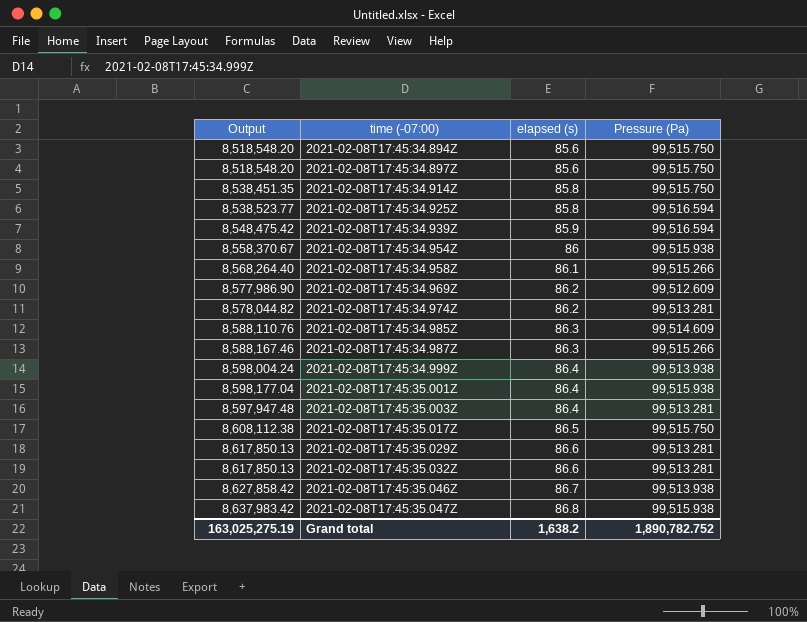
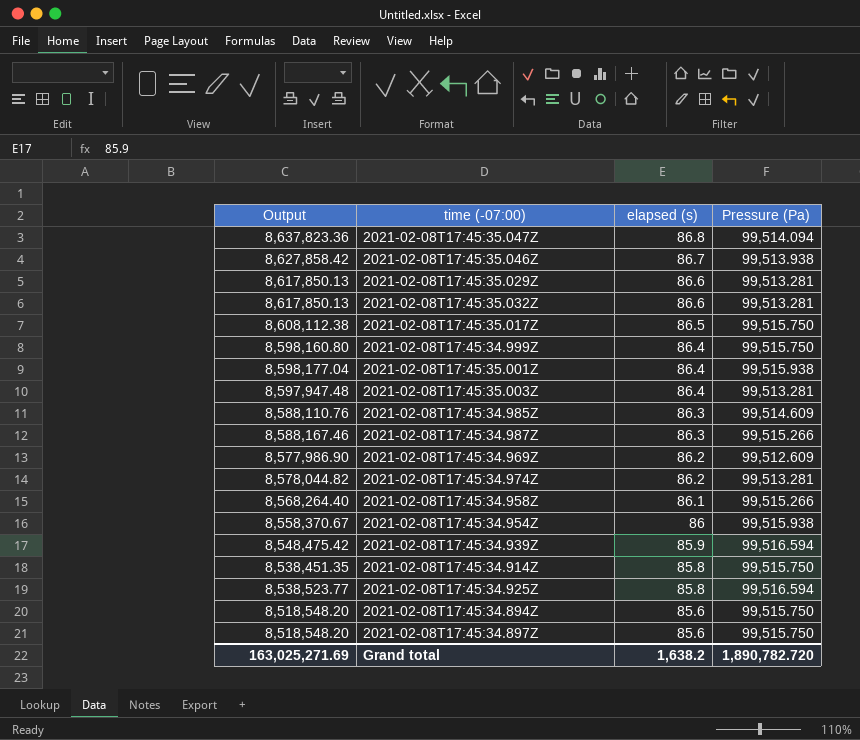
row order: time (-07:00) ascending -> elapsed (s) descending
2021-02-08T17:45:35.047Z | Output: 8,637,983.42 -> 8,637,823.36
2021-02-08T17:45:35.047Z | Pressure (Pa): 99,515.938 -> 99,514.094
2021-02-08T17:45:34.999Z | Output: 8,598,004.24 -> 8,598,160.80
2021-02-08T17:45:34.999Z | Pressure (Pa): 99,513.938 -> 99,515.750
Grand total | Output: 163,025,275.19 -> 163,025,271.69
Grand total | Pressure (Pa): 1,890,782.752 -> 1,890,782.720

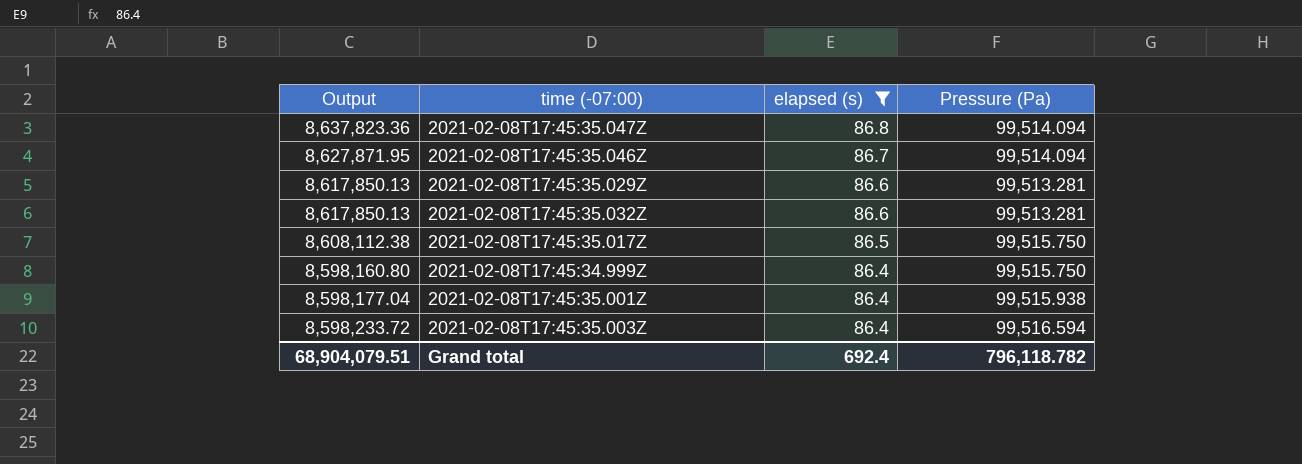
filter: none -> elapsed (s) >= 86.4
2021-02-08T17:45:35.046Z | Output: 8,627,858.42 -> 8,627,871.95
2021-02-08T17:45:35.046Z | Pressure (Pa): 99,513.938 -> 99,514.094
2021-02-08T17:45:35.003Z | Output: 8,597,947.48 -> 8,598,233.72
2021-02-08T17:45:35.003Z | Pressure (Pa): 99,513.281 -> 99,516.594
Grand total | Output: 163,025,271.69 -> 68,904,079.51
Grand total | elapsed (s): 1,638.2 -> 692.4
Grand total | Pressure (Pa): 1,890,782.720 -> 796,118.782

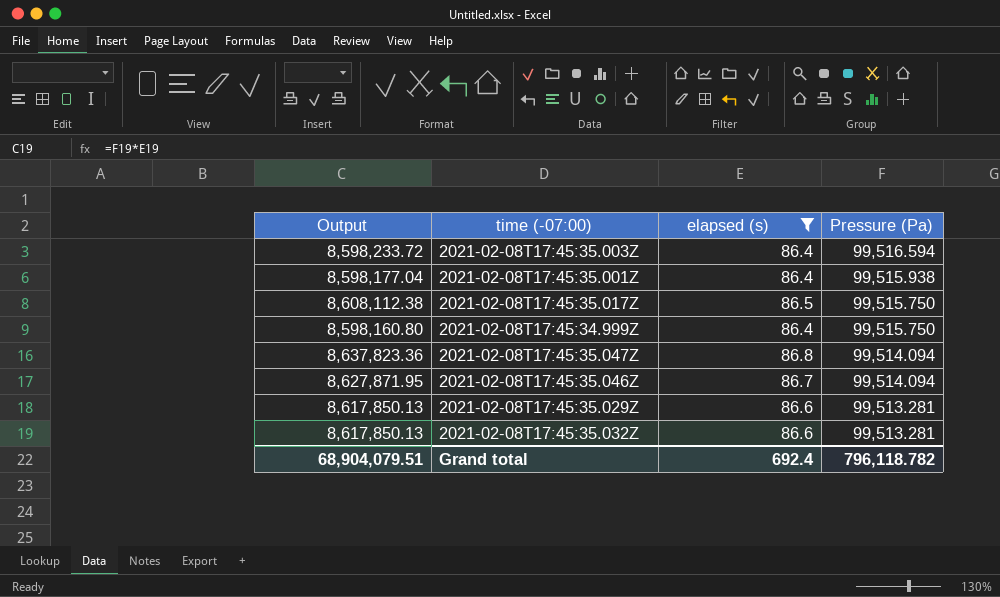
row order: elapsed (s) descending -> Pressure (Pa) descending

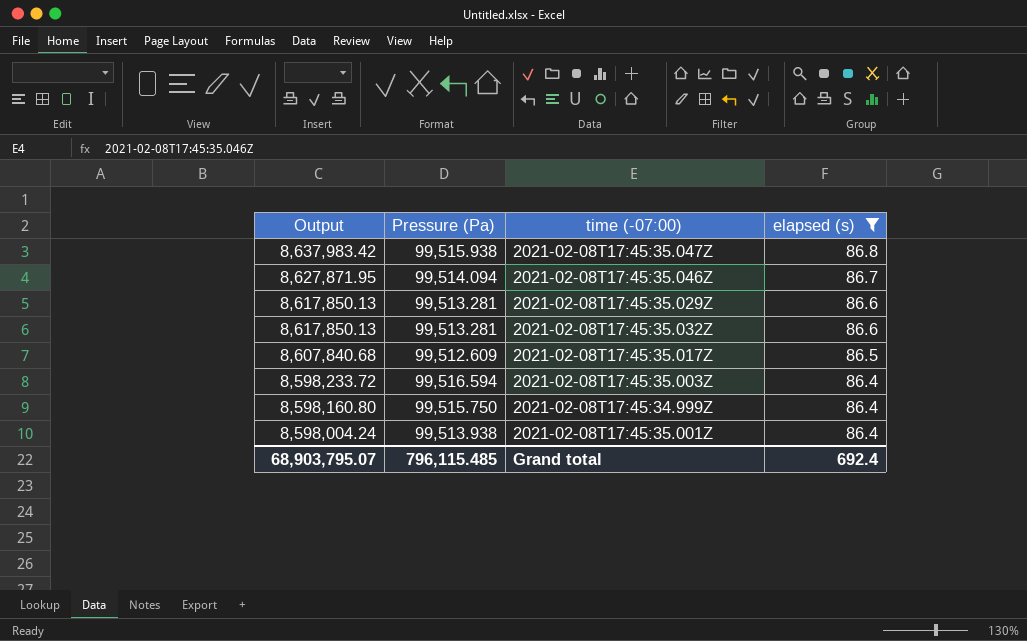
row order: Pressure (Pa) descending -> Output descending
column Pressure (Pa) | position: 4 -> 2
2021-02-08T17:45:35.047Z | Output: 8,637,823.36 -> 8,637,983.42
2021-02-08T17:45:35.047Z | Pressure (Pa): 99,514.094 -> 99,515.938
2021-02-08T17:45:35.017Z | Output: 8,608,112.38 -> 8,607,840.68
2021-02-08T17:45:35.017Z | Pressure (Pa): 99,515.750 -> 99,512.609
2021-02-08T17:45:35.001Z | Output: 8,598,177.04 -> 8,598,004.24
2021-02-08T17:45:35.001Z | Pressure (Pa): 99,515.938 -> 99,513.938
Grand total | Output: 68,904,079.51 -> 68,903,795.07
Grand total | Pressure (Pa): 796,118.782 -> 796,115.485

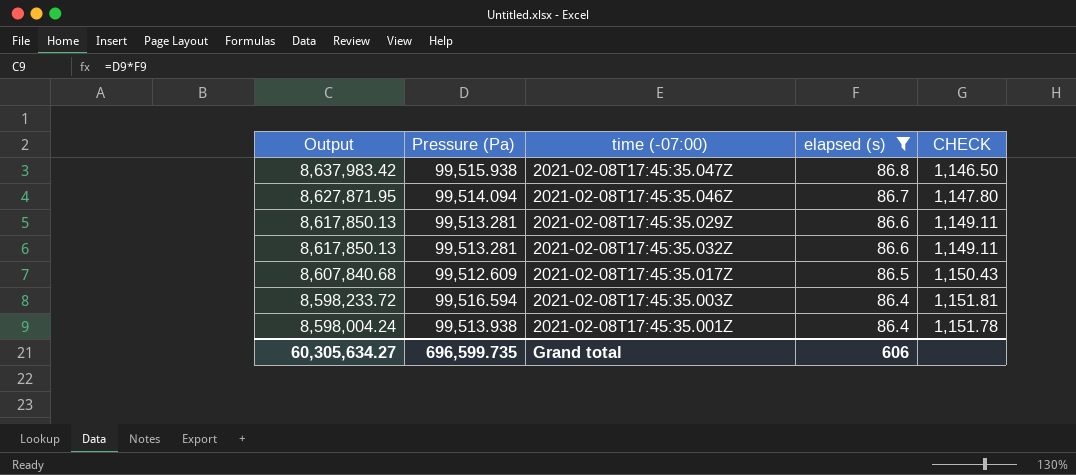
column CHECK | formula: none -> [Pressure (Pa)] / [elapsed (s)]
row 2021-02-08T17:45:34.999Z: 8,598,160.80 | 99,515.750 | 86.4 -> none
Grand total | Output: 68,903,795.07 -> 60,305,634.27
Grand total | Pressure (Pa): 796,115.485 -> 696,599.735
Grand total | elapsed (s): 692.4 -> 606

